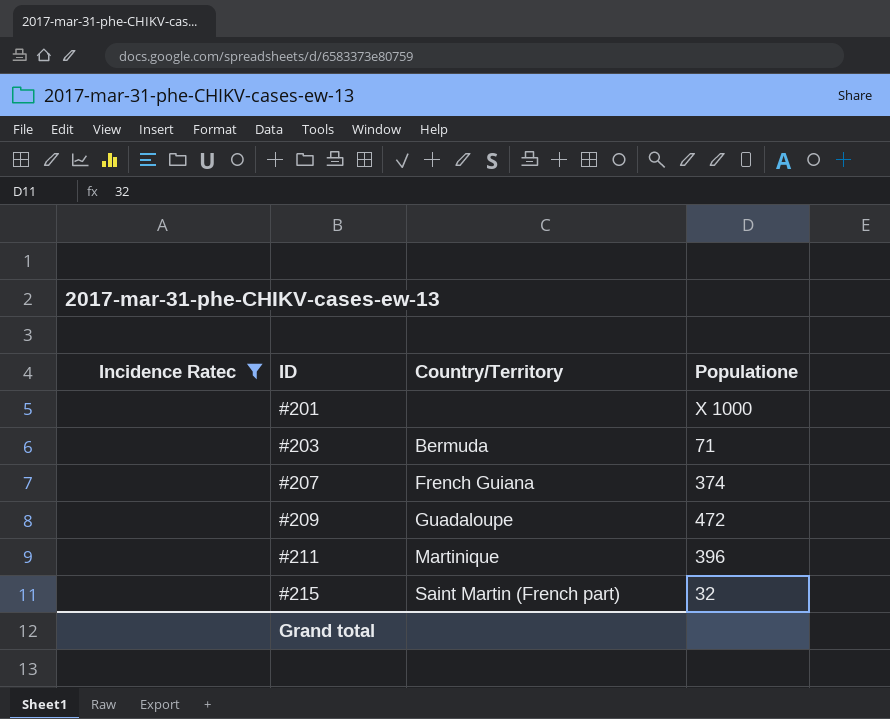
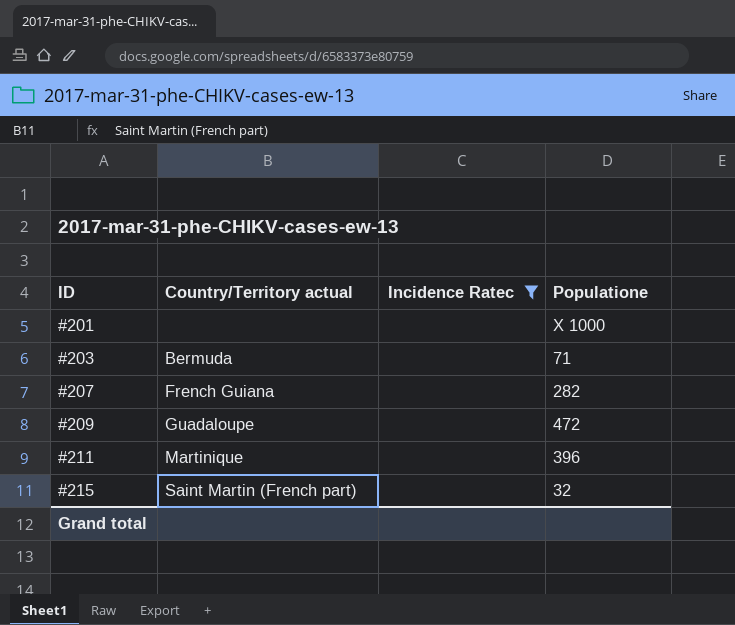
column name: Country/Territory -> Country/Territory actual
column Incidence Ratec | position: 1 -> 3
#207 | Populatione: 374 -> 282

